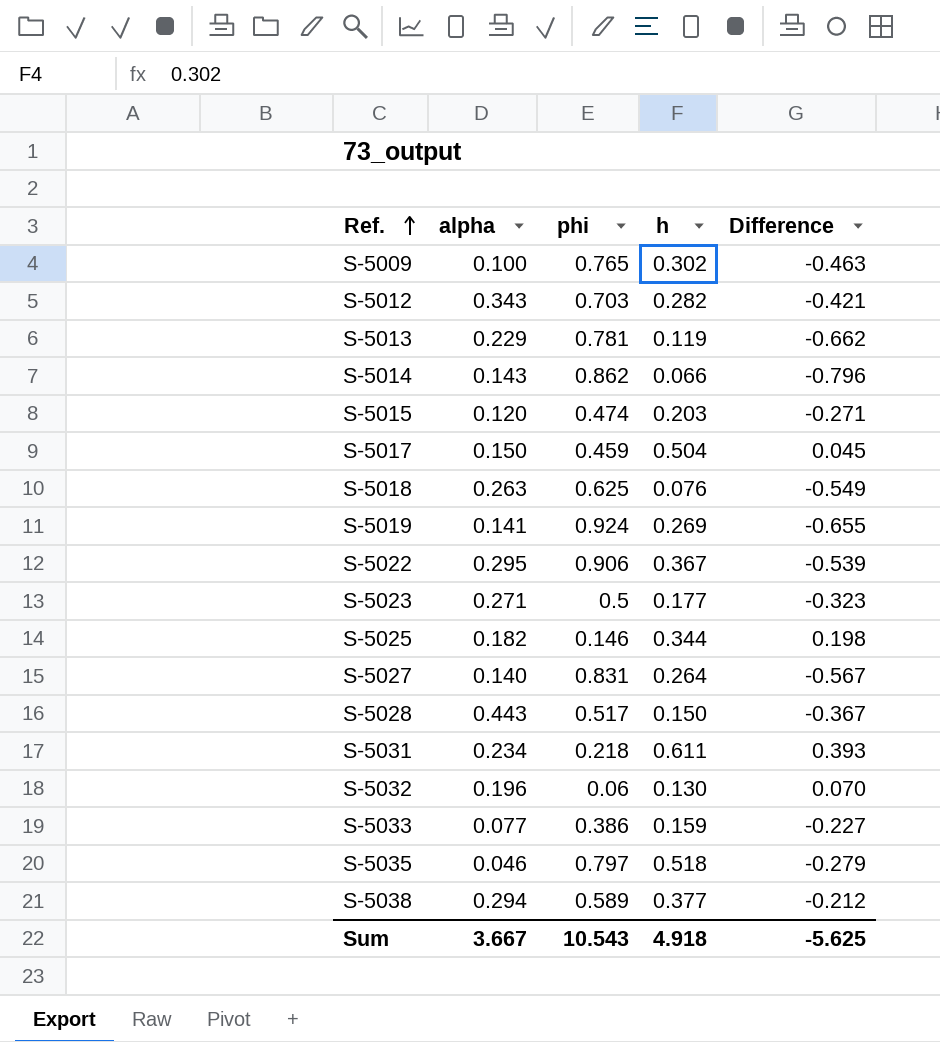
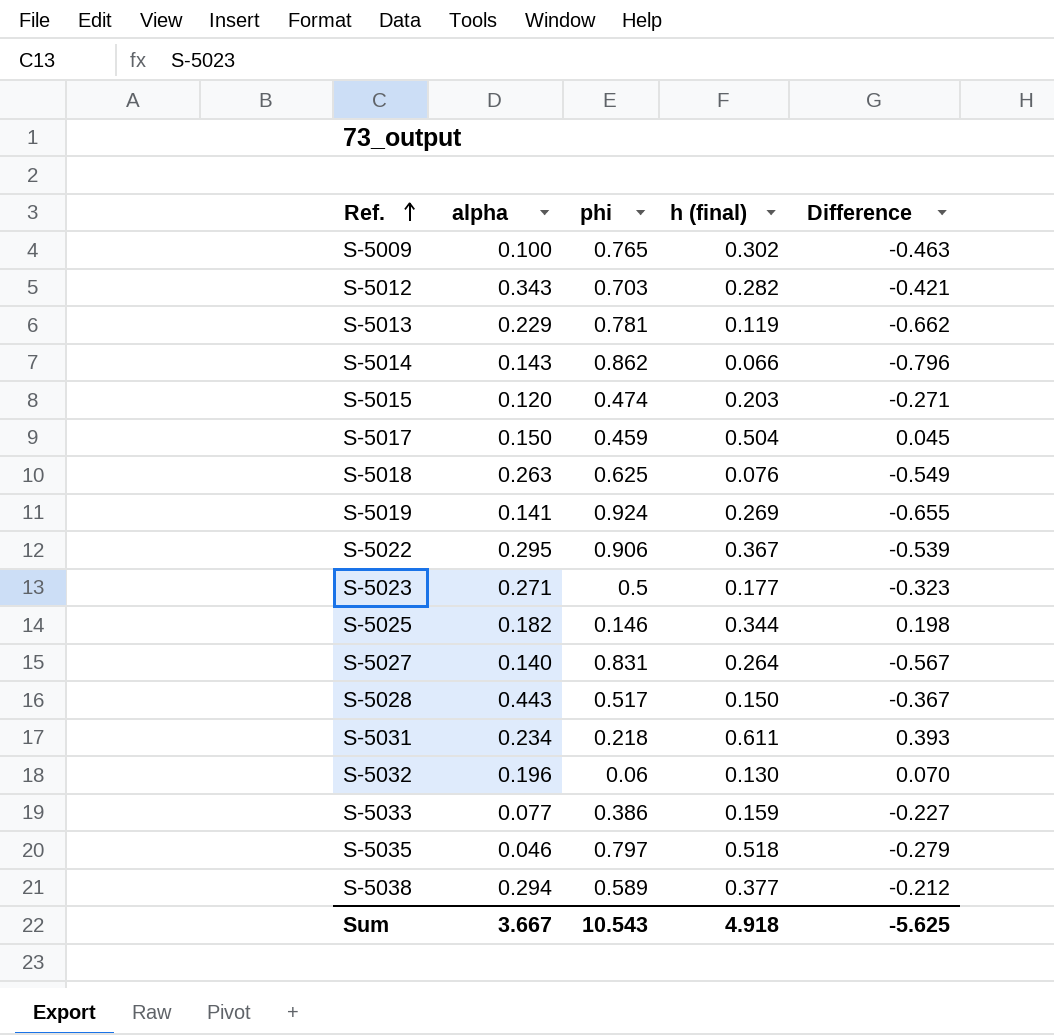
column name: h -> h (final)

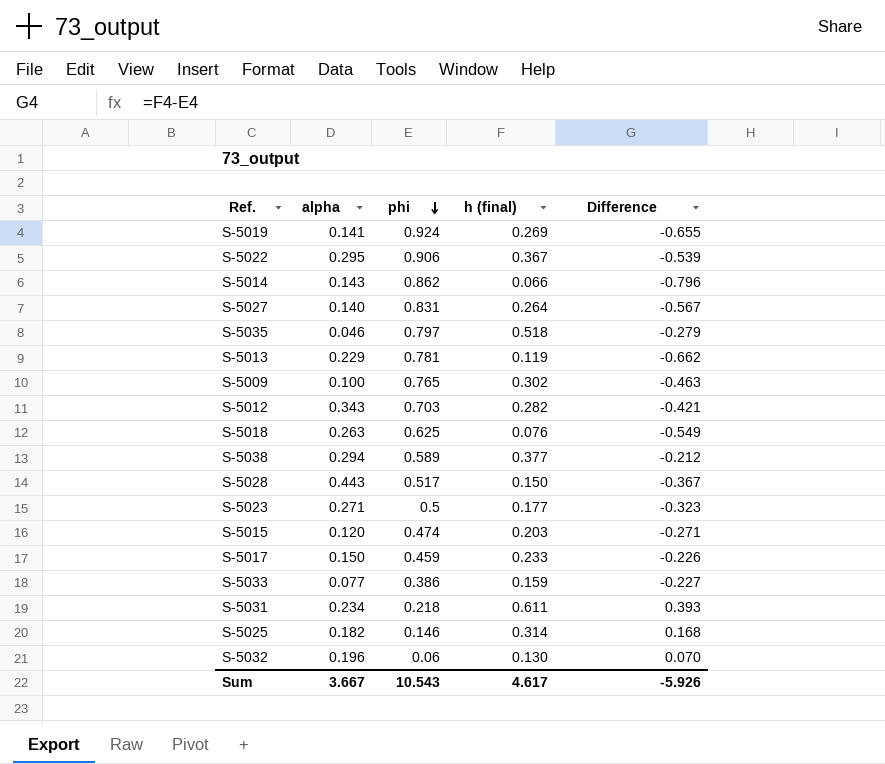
row order: Ref. ascending -> phi descending
S-5017 | h (final): 0.504 -> 0.233
S-5017 | Difference: 0.045 -> -0.226
S-5025 | h (final): 0.344 -> 0.314
S-5025 | Difference: 0.198 -> 0.168
Sum | h (final): 4.918 -> 4.617
Sum | Difference: -5.625 -> -5.926

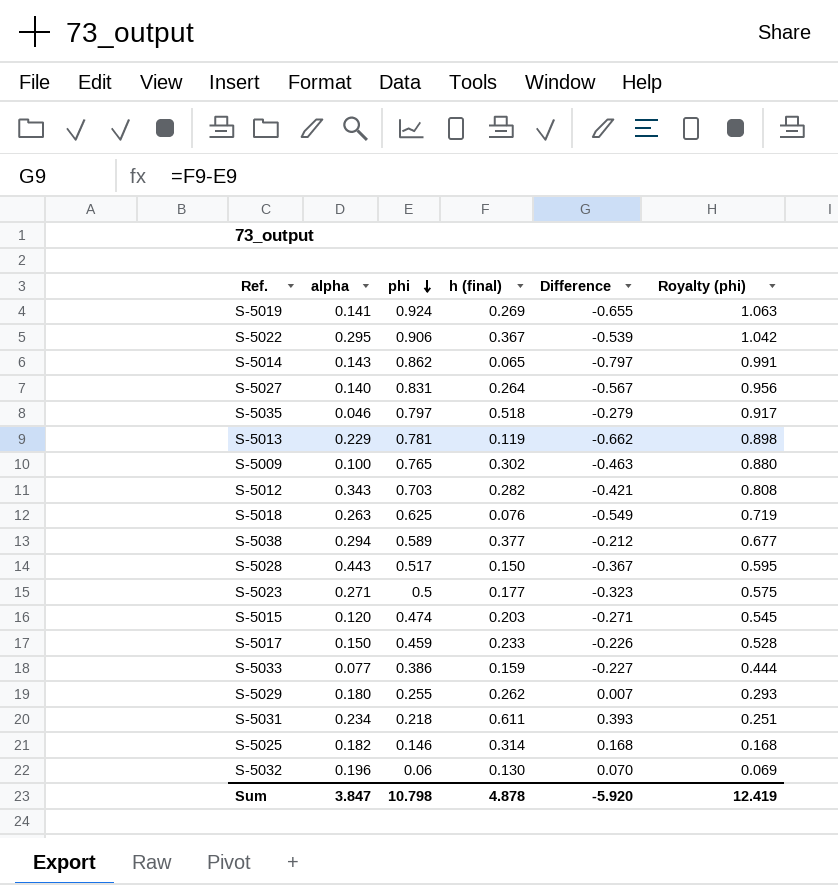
column Royalty (phi) | formula: none -> [phi] * 1.15
S-5014 | h (final): 0.066 -> 0.065
S-5014 | Difference: -0.796 -> -0.797
row S-5029: none -> 0.180 | 0.255 | 0.262 | 0.007 | 0.293
Sum | alpha: 3.667 -> 3.847
Sum | phi: 10.543 -> 10.798
Sum | h (final): 4.617 -> 4.878
Sum | Difference: -5.926 -> -5.920

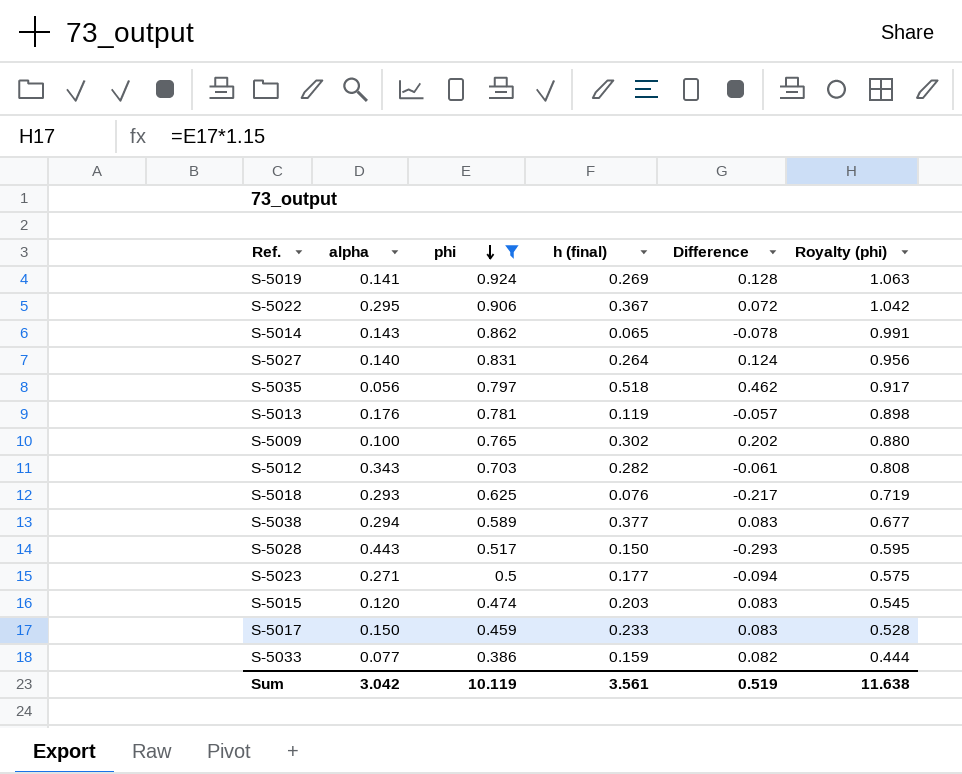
filter: none -> phi >= 0.386
column Difference | formula: [h (final)] - [phi] -> [h (final)] - [alpha]
S-5035 | alpha: 0.046 -> 0.056
S-5013 | alpha: 0.229 -> 0.176
S-5018 | alpha: 0.263 -> 0.293
Sum | alpha: 3.847 -> 3.042
Sum | phi: 10.798 -> 10.119
Sum | h (final): 4.878 -> 3.561
Sum | Difference: -5.920 -> 0.519
Sum | Royalty (phi): 12.419 -> 11.638

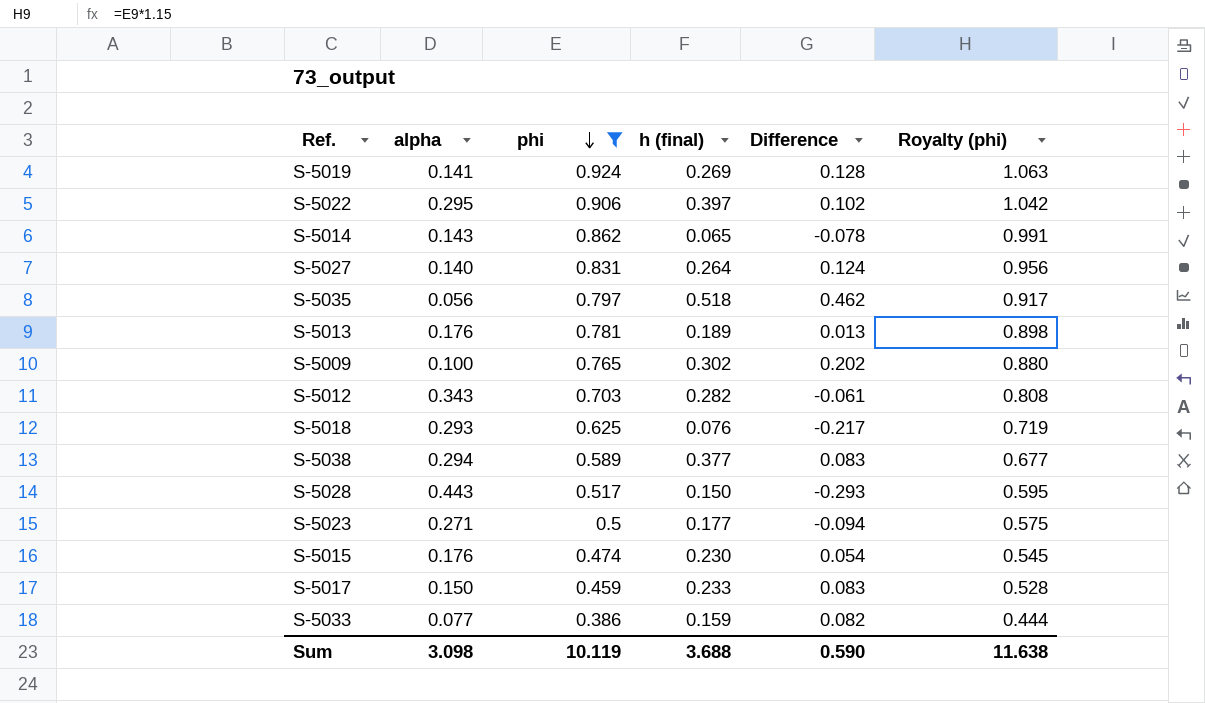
S-5022 | h (final): 0.367 -> 0.397
S-5022 | Difference: 0.072 -> 0.102
S-5013 | h (final): 0.119 -> 0.189
S-5013 | Difference: -0.057 -> 0.013
S-5015 | alpha: 0.120 -> 0.176
S-5015 | h (final): 0.203 -> 0.230
S-5015 | Difference: 0.083 -> 0.054
Sum | alpha: 3.042 -> 3.098
Sum | h (final): 3.561 -> 3.688
Sum | Difference: 0.519 -> 0.590

